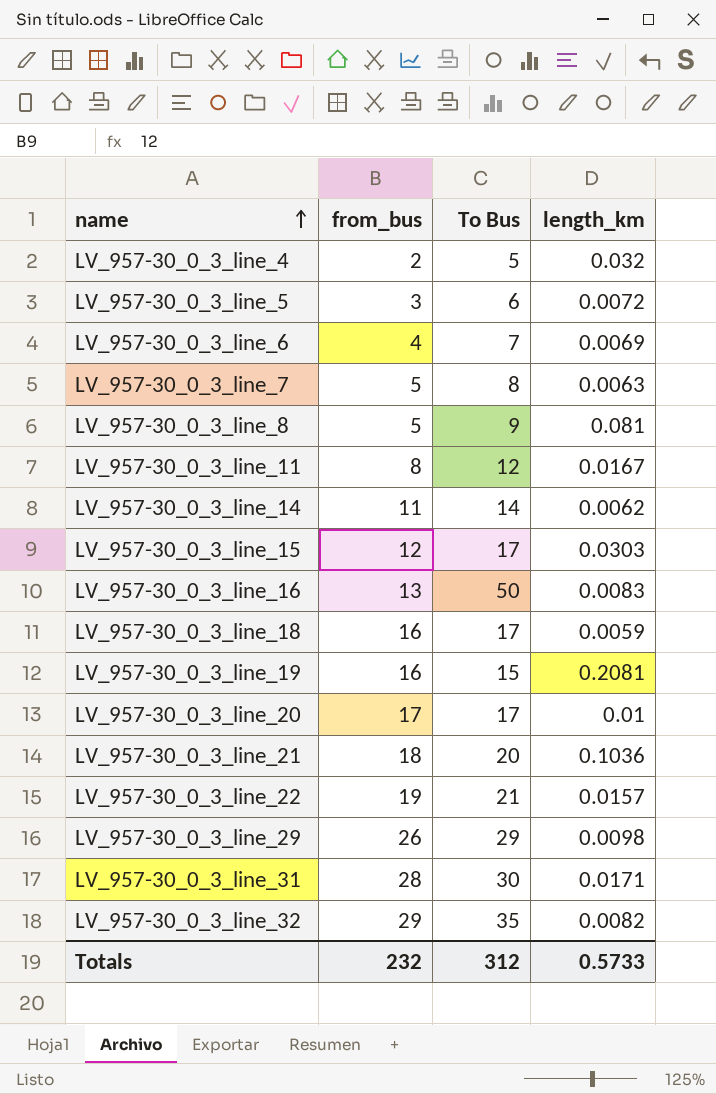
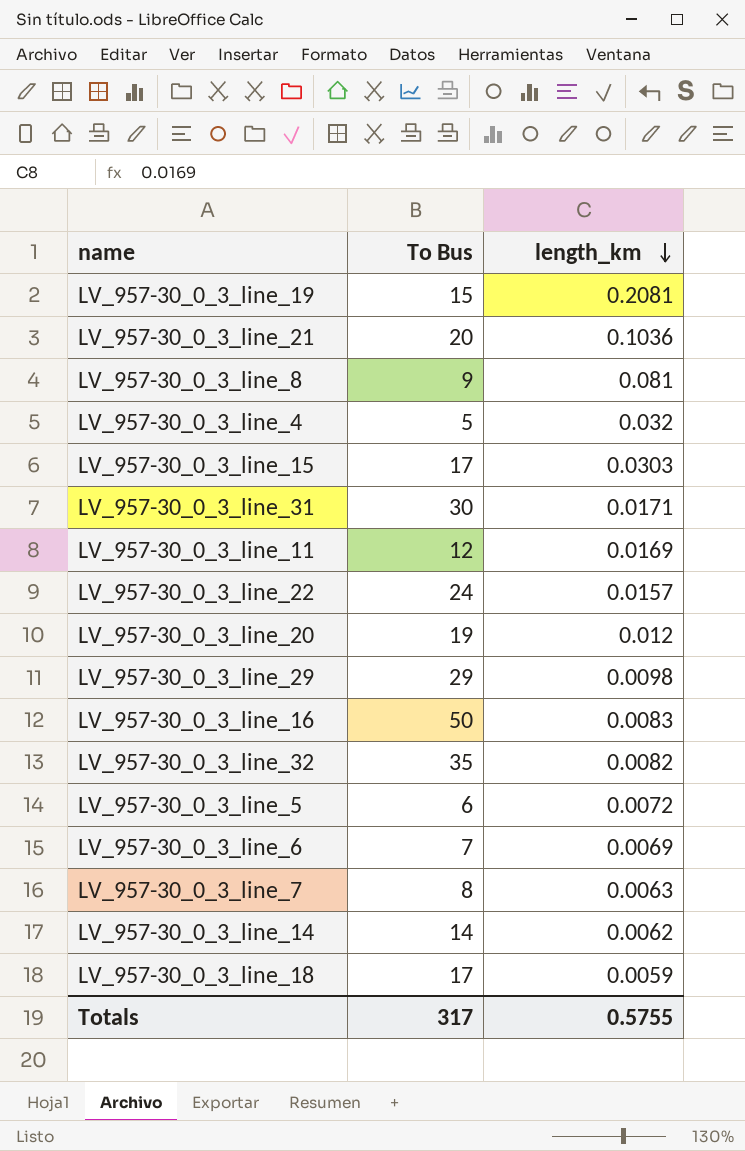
row order: name ascending -> length_km descending
column from_bus | position: 2 -> none
LV_957-30_0_3_line_11 | length_km: 0.0167 -> 0.0169
LV_957-30_0_3_line_22 | To Bus: 21 -> 24
LV_957-30_0_3_line_20 | To Bus: 17 -> 19
LV_957-30_0_3_line_20 | length_km: 0.01 -> 0.012
Totals | To Bus: 312 -> 317
Totals | length_km: 0.5733 -> 0.5755

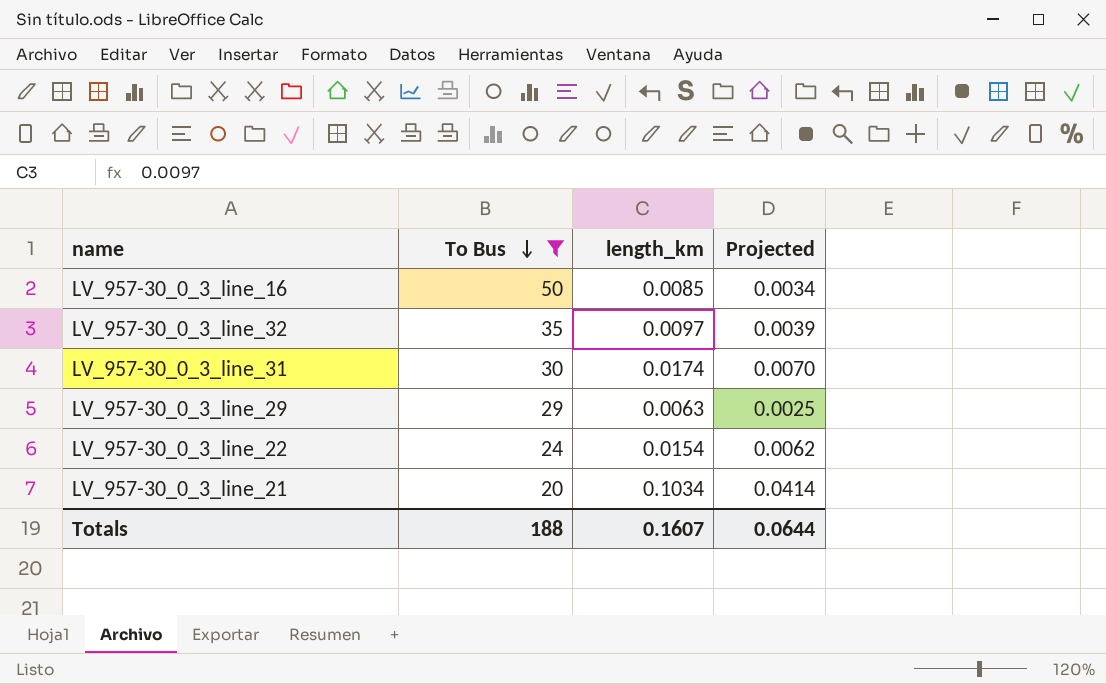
filter: none -> To Bus >= 20
row order: length_km descending -> To Bus descending
column Projected | formula: none -> [length_km] * 0.4
LV_957-30_0_3_line_16 | length_km: 0.0083 -> 0.0085
LV_957-30_0_3_line_32 | length_km: 0.0082 -> 0.0097
LV_957-30_0_3_line_31 | length_km: 0.0171 -> 0.0174
LV_957-30_0_3_line_29 | length_km: 0.0098 -> 0.0063
LV_957-30_0_3_line_22 | length_km: 0.0157 -> 0.0154
LV_957-30_0_3_line_21 | length_km: 0.1036 -> 0.1034
Totals | To Bus: 317 -> 188
Totals | length_km: 0.5755 -> 0.1607

